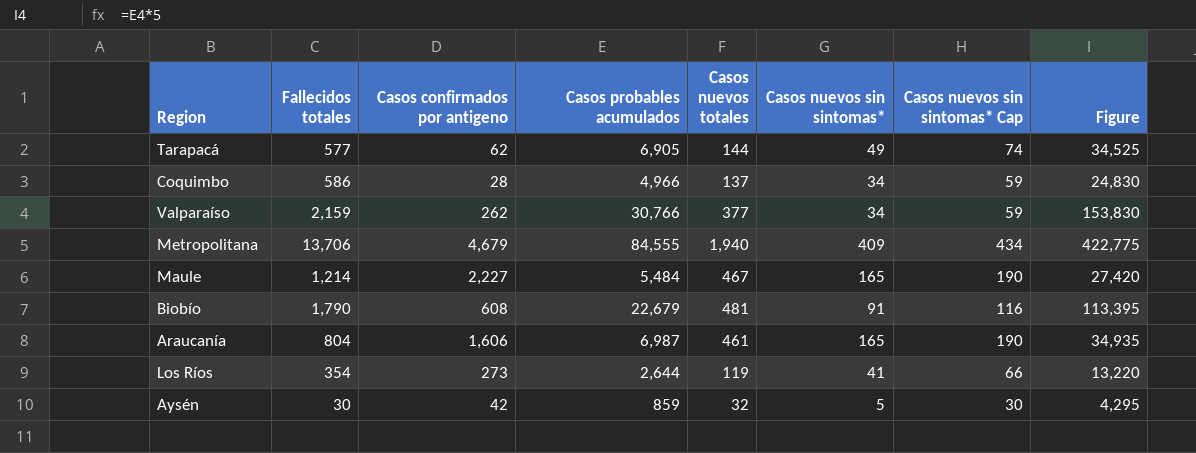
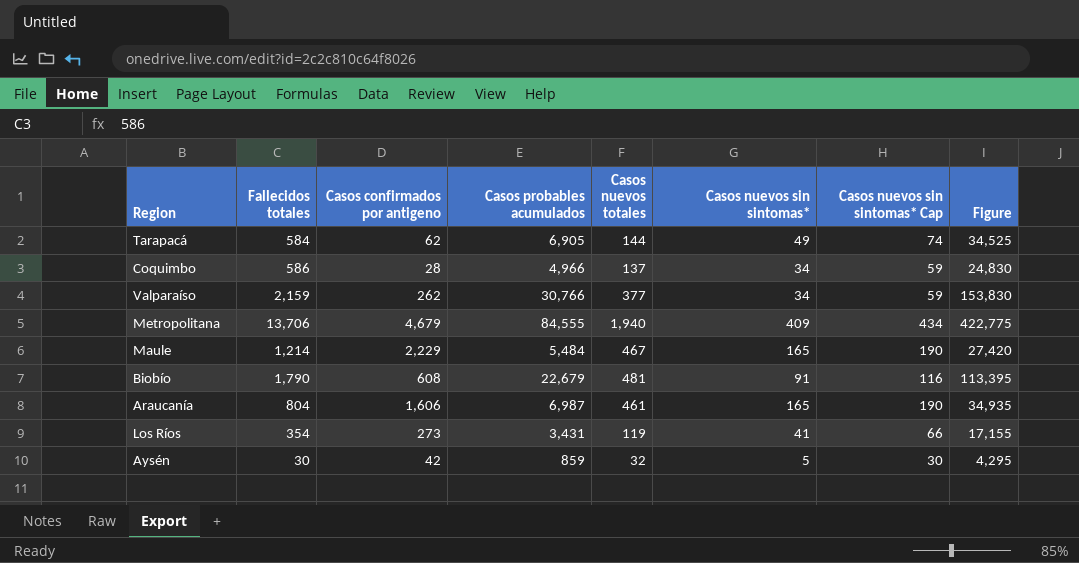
Tarapacá | Fallecidos totales: 577 -> 584
Maule | Casos confirmados por antigeno: 2,227 -> 2,229
Los Ríos | Casos probables acumulados: 2,644 -> 3,431
Los Ríos | Figure: 13,220 -> 17,155

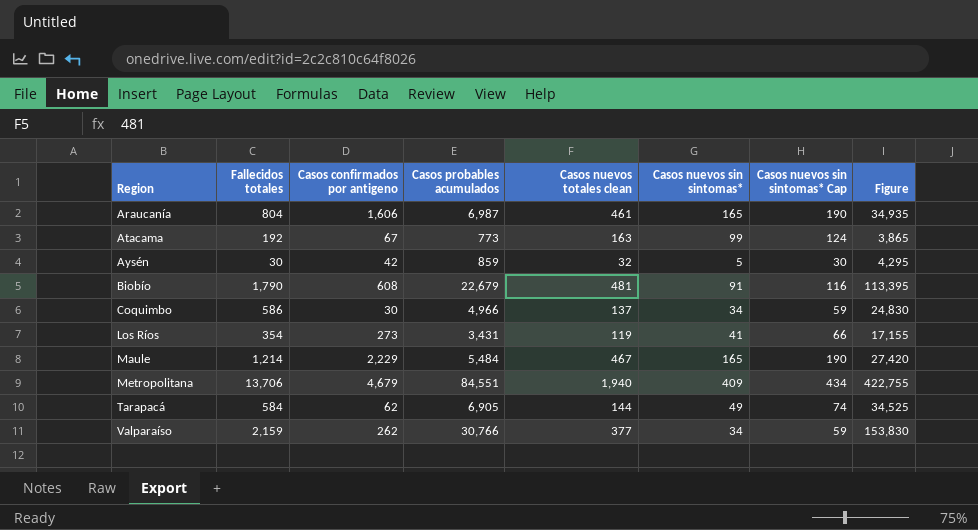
row order: none -> Region ascending
column name: Casos nuevos totales -> Casos nuevos totales clean
row Atacama: none -> 192 | 67 | 773 | 163 | 99 | 124 | 3,865
Coquimbo | Casos confirmados por antigeno: 28 -> 30
Metropolitana | Casos probables acumulados: 84,555 -> 84,551
Metropolitana | Figure: 422,775 -> 422,755

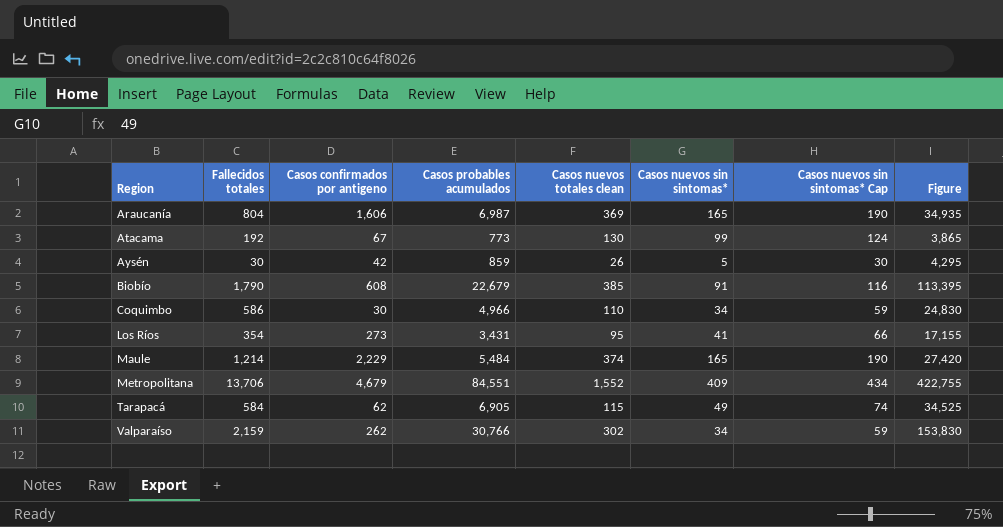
Araucanía | Casos nuevos totales clean: 461 -> 369
Atacama | Casos nuevos totales clean: 163 -> 130
Aysén | Casos nuevos totales clean: 32 -> 26
Biobío | Casos nuevos totales clean: 481 -> 385
Coquimbo | Casos nuevos totales clean: 137 -> 110
Los Ríos | Casos nuevos totales clean: 119 -> 95
Maule | Casos nuevos totales clean: 467 -> 374
Metropolitana | Casos nuevos totales clean: 1,940 -> 1,552
Tarapacá | Casos nuevos totales clean: 144 -> 115
Valparaíso | Casos nuevos totales clean: 377 -> 302

